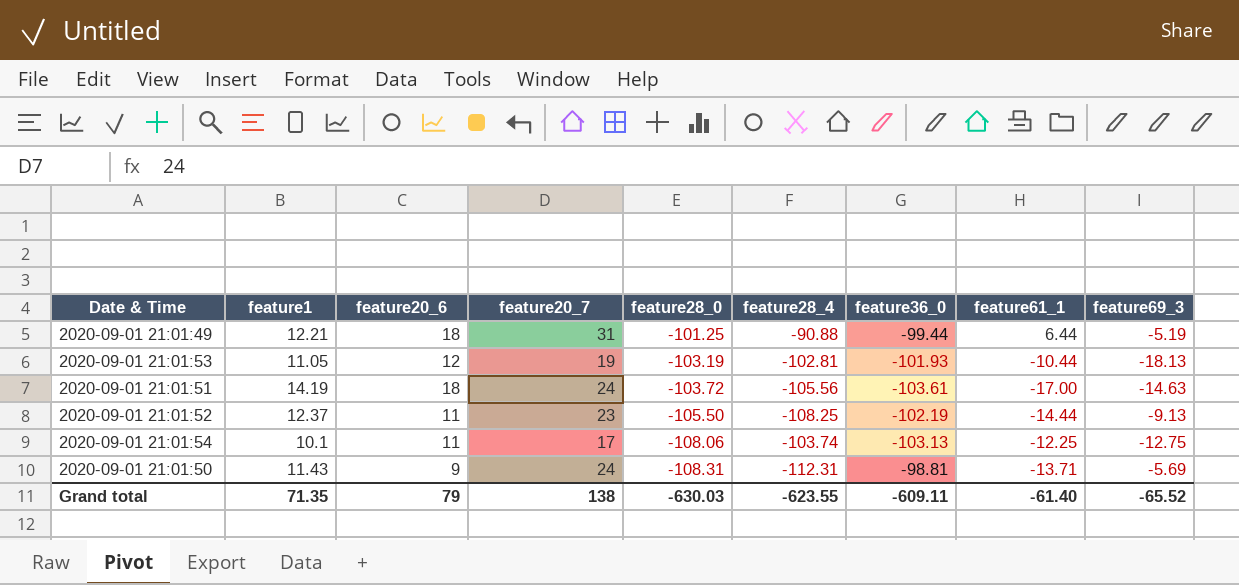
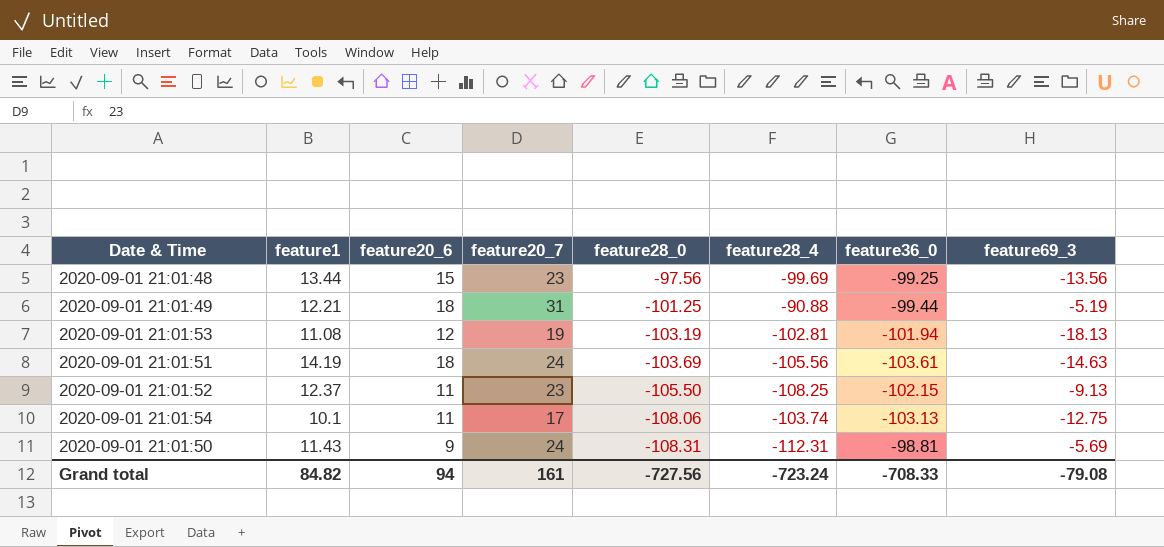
column feature61_1 | position: 8 -> none
row 2020-09-01 21:01:48: none -> 13.44 | 15 | 23 | -97.56 | -99.69 | -99.25 | -13.56
2020-09-01 21:01:53 | feature1: 11.05 -> 11.08
2020-09-01 21:01:53 | feature36_0: -101.93 -> -101.94
2020-09-01 21:01:51 | feature28_0: -103.72 -> -103.69
2020-09-01 21:01:52 | feature36_0: -102.19 -> -102.15
Grand total | feature1: 71.35 -> 84.82
Grand total | feature20_6: 79 -> 94
Grand total | feature20_7: 138 -> 161
Grand total | feature28_0: -630.03 -> -727.56
Grand total | feature28_4: -623.55 -> -723.24
Grand total | feature36_0: -609.11 -> -708.33
Grand total | feature69_3: -65.52 -> -79.08

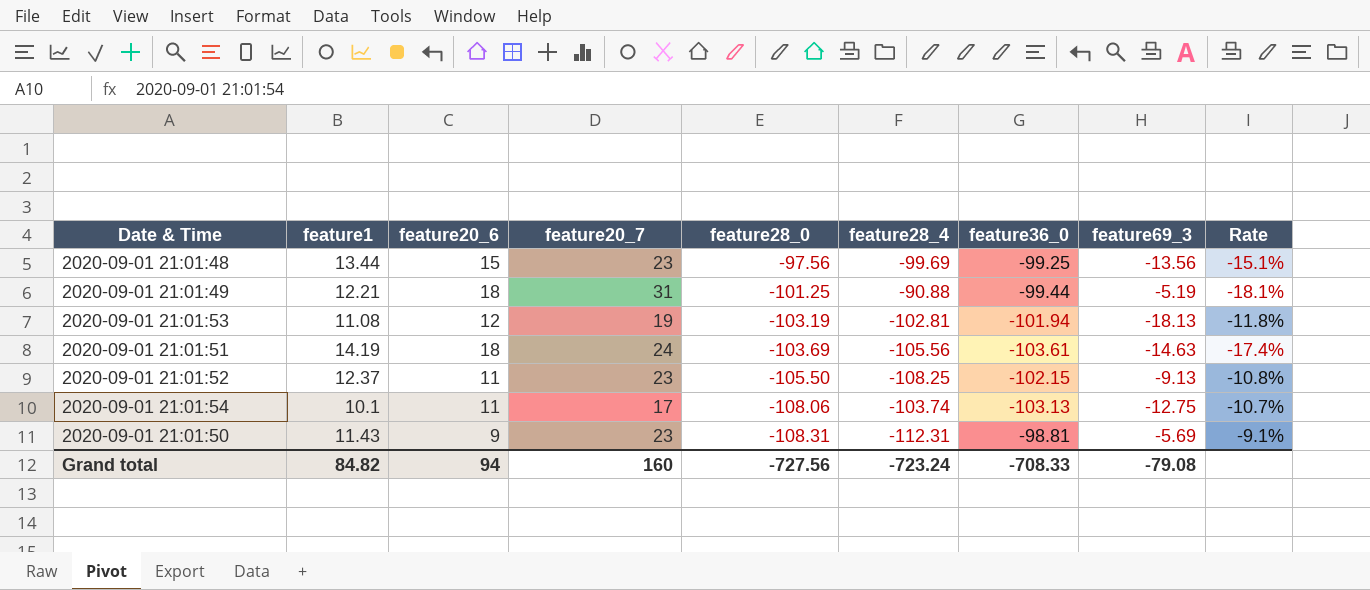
column Rate | formula: none -> [feature20_6] / [feature36_0]
2020-09-01 21:01:50 | feature20_7: 24 -> 23
Grand total | feature20_7: 161 -> 160

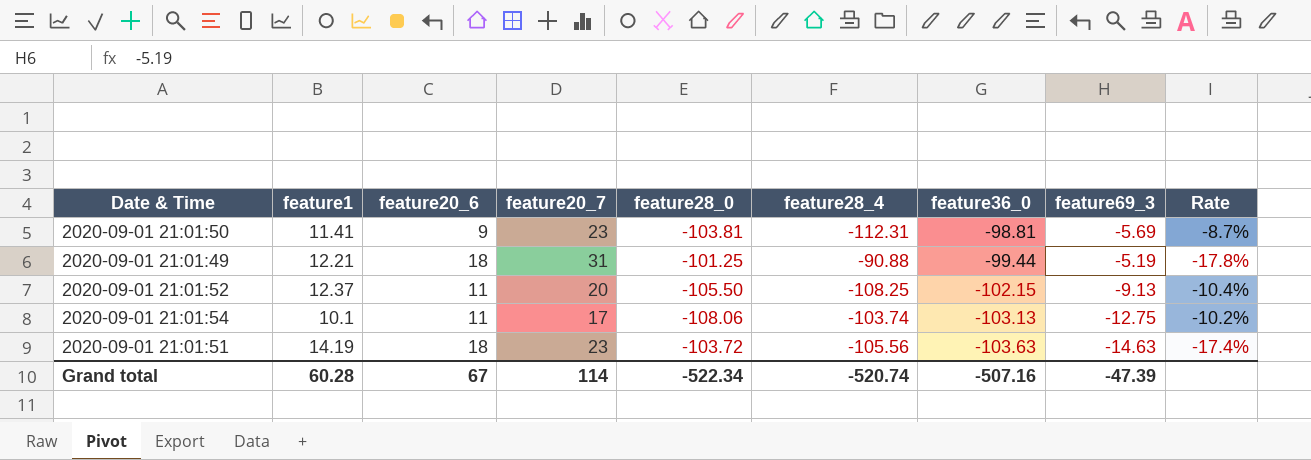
row order: feature28_0 descending -> feature36_0 descending
column Rate | formula: [feature20_6] / [feature36_0] -> [feature20_6] / [feature28_0]
row 2020-09-01 21:01:48: 13.44 | 15 | 23 | -97.56 | -99.69 | -99.25 | -13.56 | -15.1% -> none
row 2020-09-01 21:01:53: 11.08 | 12 | 19 | -103.19 | -102.81 | -101.94 | -18.13 | -11.8% -> none
2020-09-01 21:01:50 | feature1: 11.43 -> 11.41
2020-09-01 21:01:50 | feature28_0: -108.31 -> -103.81
2020-09-01 21:01:52 | feature20_7: 23 -> 20
2020-09-01 21:01:51 | feature20_7: 24 -> 23
2020-09-01 21:01:51 | feature28_0: -103.69 -> -103.72
2020-09-01 21:01:51 | feature36_0: -103.61 -> -103.63
Grand total | feature1: 84.82 -> 60.28
Grand total | feature20_6: 94 -> 67
Grand total | feature20_7: 160 -> 114
Grand total | feature28_0: -727.56 -> -522.34
Grand total | feature28_4: -723.24 -> -520.74
Grand total | feature36_0: -708.33 -> -507.16
Grand total | feature69_3: -79.08 -> -47.39

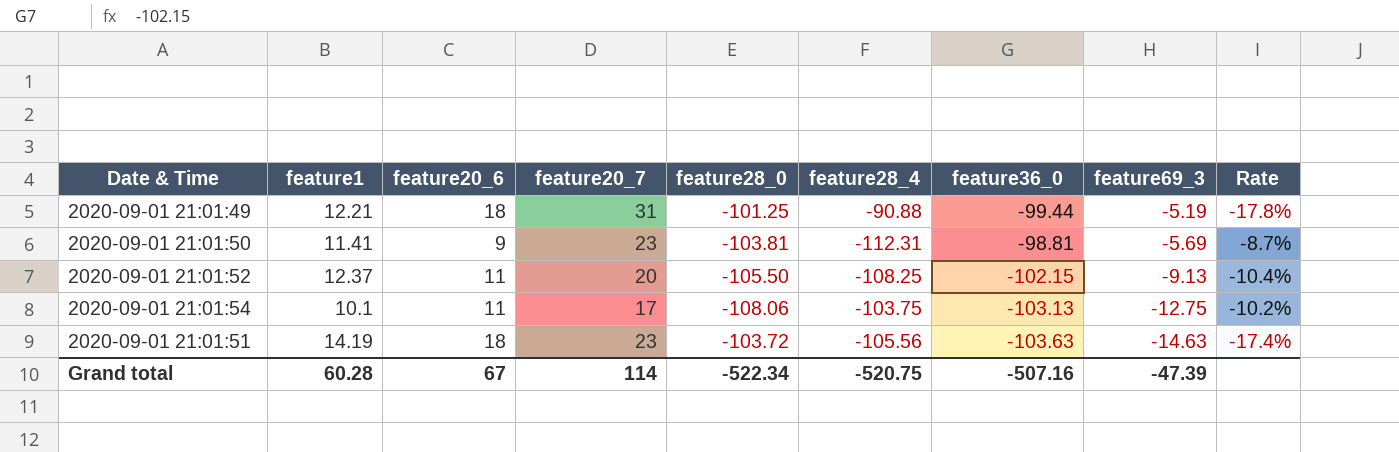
row order: feature36_0 descending -> feature69_3 descending
2020-09-01 21:01:54 | feature28_4: -103.74 -> -103.75
Grand total | feature28_4: -520.74 -> -520.75

